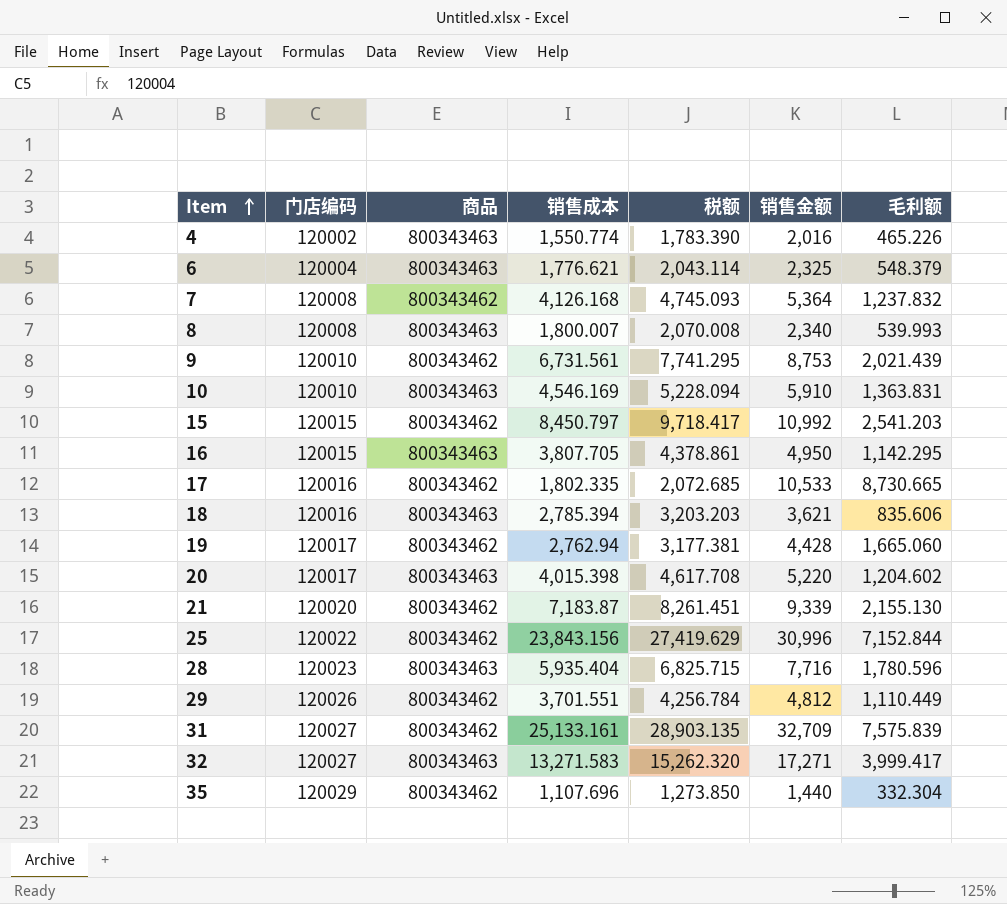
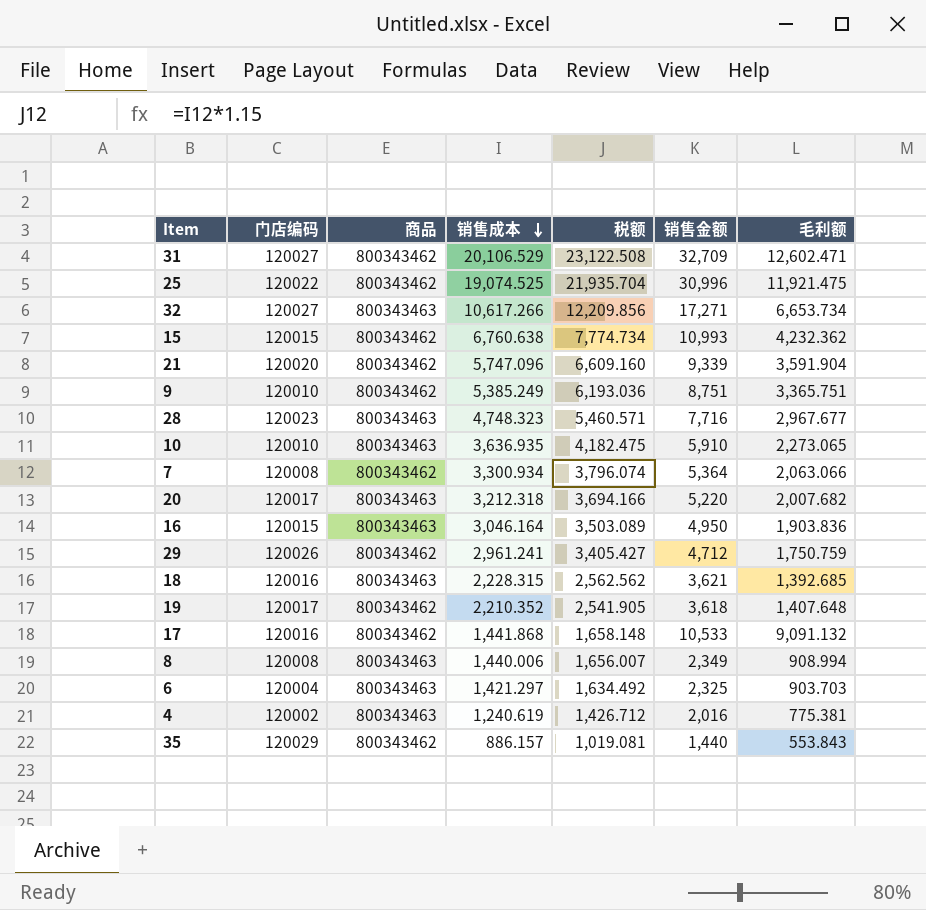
row order: Item ascending -> 销售成本 descending
31 | 销售成本: 25,133.161 -> 20,106.529
31 | 税额: 28,903.135 -> 23,122.508
31 | 毛利额: 7,575.839 -> 12,602.471
25 | 销售成本: 23,843.156 -> 19,074.525
25 | 税额: 27,419.629 -> 21,935.704
25 | 毛利额: 7,152.844 -> 11,921.475
32 | 销售成本: 13,271.583 -> 10,617.266
32 | 税额: 15,262.320 -> 12,209.856
32 | 毛利额: 3,999.417 -> 6,653.734
15 | 销售成本: 8,450.797 -> 6,760.638
15 | 税额: 9,718.417 -> 7,774.734
15 | 销售金额: 10,992 -> 10,993
15 | 毛利额: 2,541.203 -> 4,232.362
21 | 销售成本: 7,183.87 -> 5,747.096
21 | 税额: 8,261.451 -> 6,609.160
21 | 毛利额: 2,155.130 -> 3,591.904
9 | 销售成本: 6,731.561 -> 5,385.249
9 | 税额: 7,741.295 -> 6,193.036
9 | 销售金额: 8,753 -> 8,751
9 | 毛利额: 2,021.439 -> 3,365.751
28 | 销售成本: 5,935.404 -> 4,748.323
28 | 税额: 6,825.715 -> 5,460.571
28 | 毛利额: 1,780.596 -> 2,967.677
10 | 销售成本: 4,546.169 -> 3,636.935
10 | 税额: 5,228.094 -> 4,182.475
10 | 毛利额: 1,363.831 -> 2,273.065
7 | 销售成本: 4,126.168 -> 3,300.934
7 | 税额: 4,745.093 -> 3,796.074
7 | 毛利额: 1,237.832 -> 2,063.066
20 | 销售成本: 4,015.398 -> 3,212.318
20 | 税额: 4,617.708 -> 3,694.166
20 | 毛利额: 1,204.602 -> 2,007.682
16 | 销售成本: 3,807.705 -> 3,046.164
16 | 税额: 4,378.861 -> 3,503.089
16 | 毛利额: 1,142.295 -> 1,903.836
29 | 销售成本: 3,701.551 -> 2,961.241
29 | 税额: 4,256.784 -> 3,405.427
29 | 销售金额: 4,812 -> 4,712
29 | 毛利额: 1,110.449 -> 1,750.759
18 | 销售成本: 2,785.394 -> 2,228.315
18 | 税额: 3,203.203 -> 2,562.562
18 | 毛利额: 835.606 -> 1,392.685
19 | 销售成本: 2,762.94 -> 2,210.352
19 | 税额: 3,177.381 -> 2,541.905
19 | 销售金额: 4,428 -> 3,618
19 | 毛利额: 1,665.060 -> 1,407.648
17 | 销售成本: 1,802.335 -> 1,441.868
17 | 税额: 2,072.685 -> 1,658.148
17 | 毛利额: 8,730.665 -> 9,091.132
8 | 销售成本: 1,800.007 -> 1,440.006
8 | 税额: 2,070.008 -> 1,656.007
8 | 销售金额: 2,340 -> 2,349
8 | 毛利额: 539.993 -> 908.994
6 | 销售成本: 1,776.621 -> 1,421.297
6 | 税额: 2,043.114 -> 1,634.492
6 | 毛利额: 548.379 -> 903.703
4 | 销售成本: 1,550.774 -> 1,240.619
4 | 税额: 1,783.390 -> 1,426.712
4 | 毛利额: 465.226 -> 775.381
35 | 销售成本: 1,107.696 -> 886.157
35 | 税额: 1,273.850 -> 1,019.081
35 | 毛利额: 332.304 -> 553.843

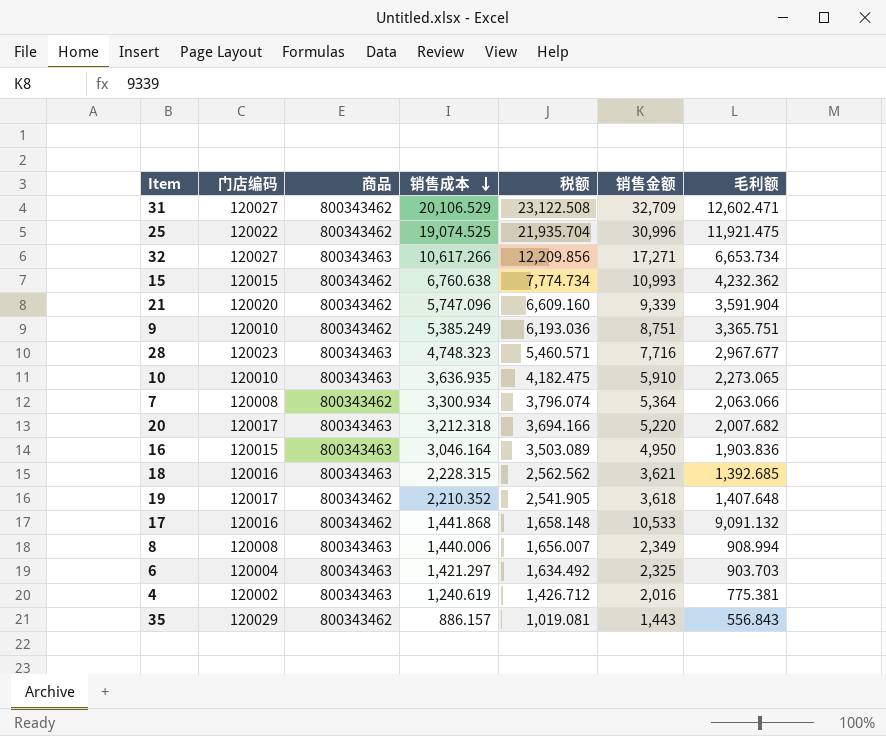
row 29: 120026 | 800343462 | 2,961.241 | 3,405.427 | 4,712 | 1,750.759 -> none
35 | 销售金额: 1,440 -> 1,443
35 | 毛利额: 553.843 -> 556.843

